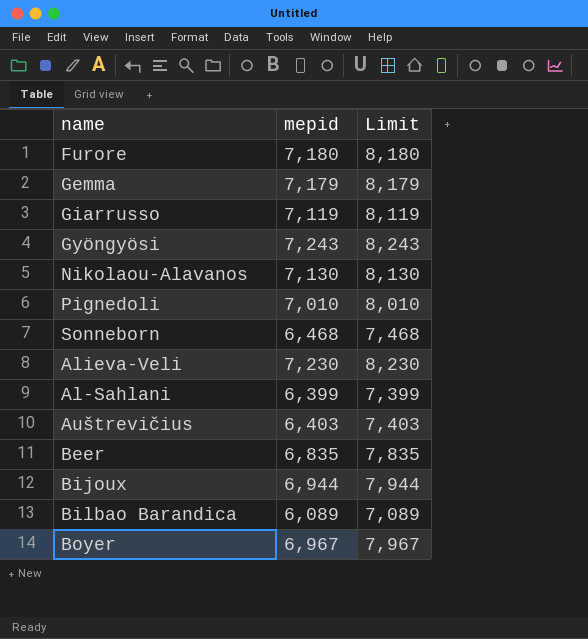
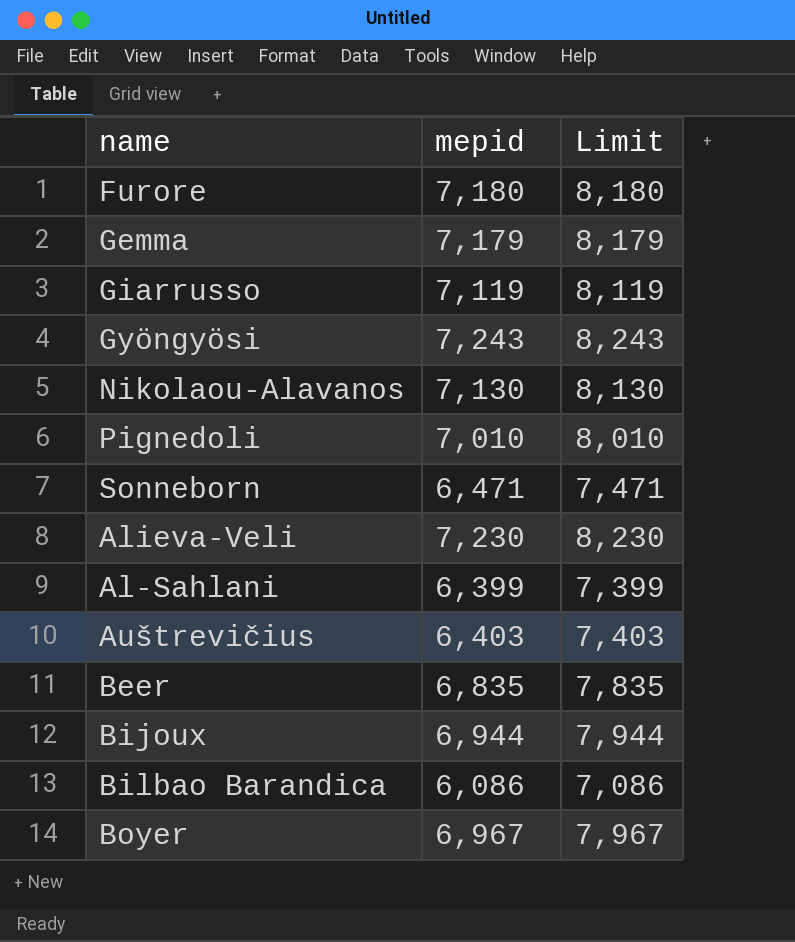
Sonneborn | mepid: 6,468 -> 6,471
Sonneborn | Limit: 7,468 -> 7,471
Bilbao Barandica | mepid: 6,089 -> 6,086
Bilbao Barandica | Limit: 7,089 -> 7,086

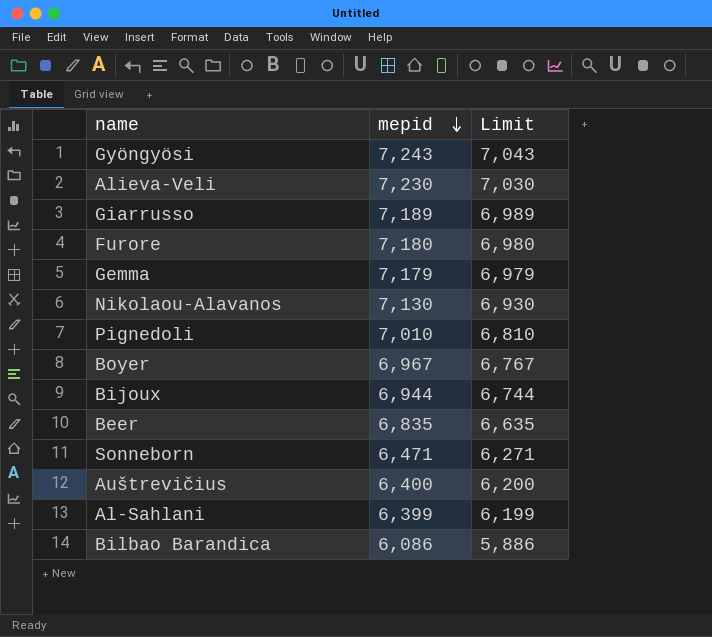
row order: none -> mepid descending
column Limit | formula: [mepid] + 1000 -> [mepid] - 200
Giarrusso | mepid: 7,119 -> 7,189
Auštrevičius | mepid: 6,403 -> 6,400

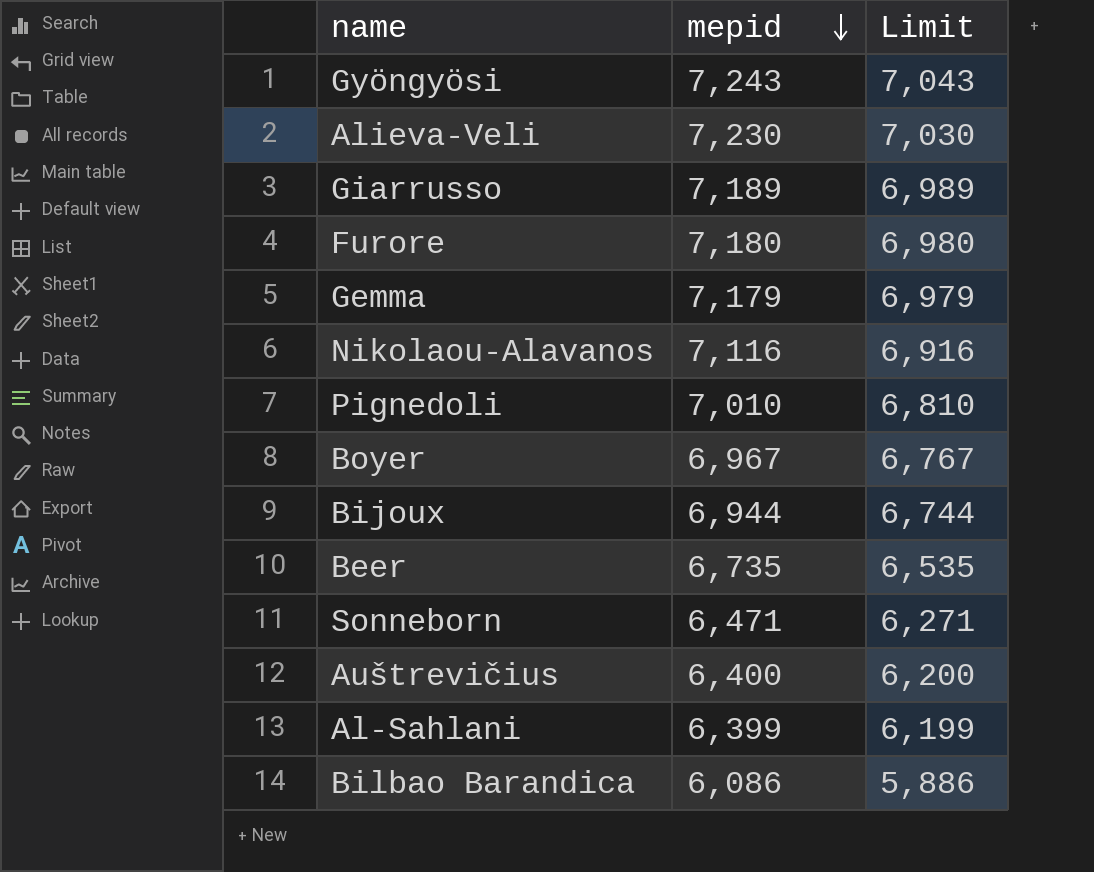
Nikolaou-Alavanos | mepid: 7,130 -> 7,116
Nikolaou-Alavanos | Limit: 6,930 -> 6,916
Beer | mepid: 6,835 -> 6,735
Beer | Limit: 6,635 -> 6,535

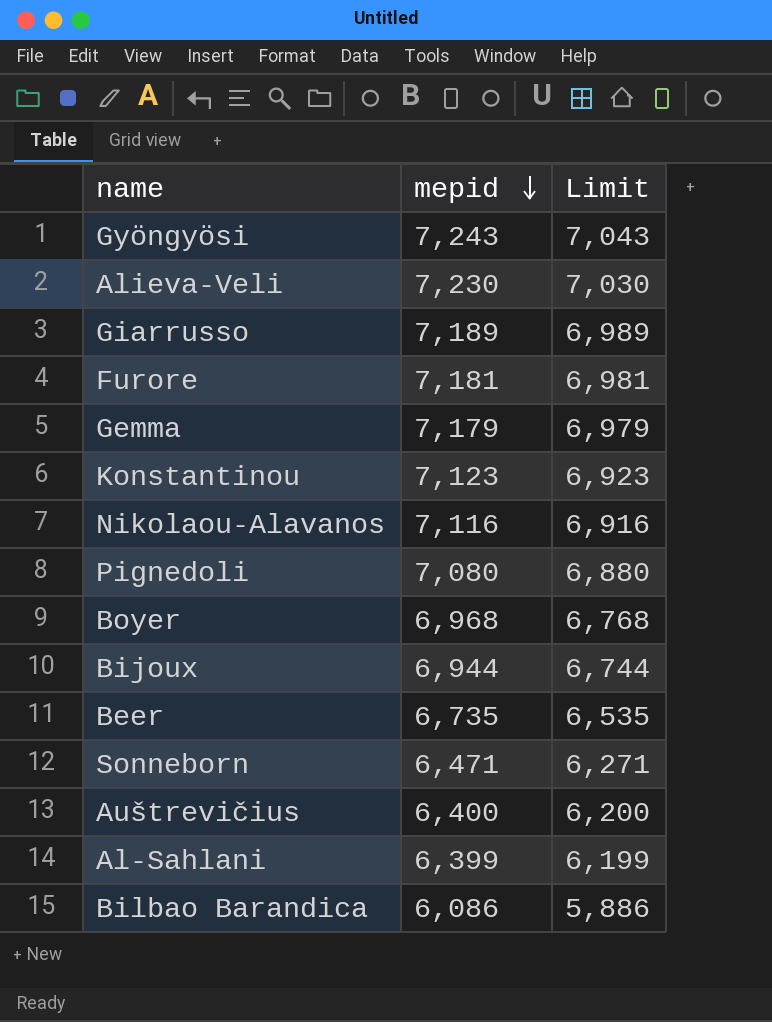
Furore | mepid: 7,180 -> 7,181
Furore | Limit: 6,980 -> 6,981
row Konstantinou: none -> 7,123 | 6,923
Pignedoli | mepid: 7,010 -> 7,080
Pignedoli | Limit: 6,810 -> 6,880
Boyer | mepid: 6,967 -> 6,968
Boyer | Limit: 6,767 -> 6,768

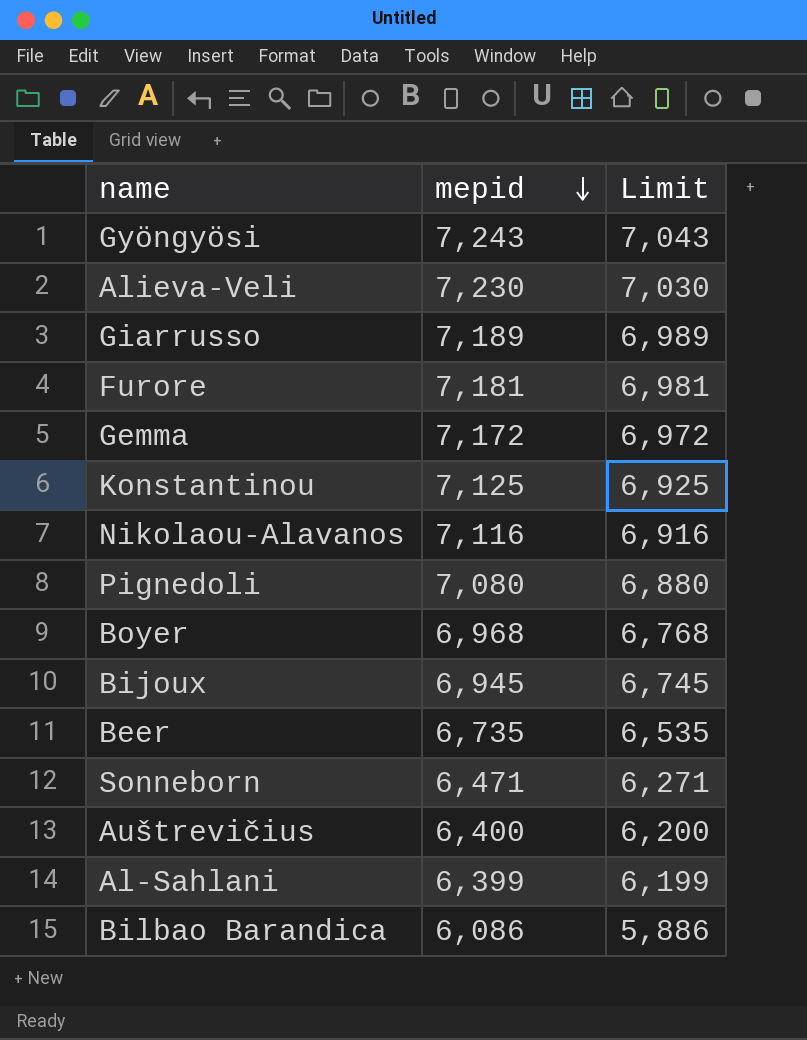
Gemma | mepid: 7,179 -> 7,172
Gemma | Limit: 6,979 -> 6,972
Konstantinou | mepid: 7,123 -> 7,125
Konstantinou | Limit: 6,923 -> 6,925
Bijoux | mepid: 6,944 -> 6,945
Bijoux | Limit: 6,744 -> 6,745

